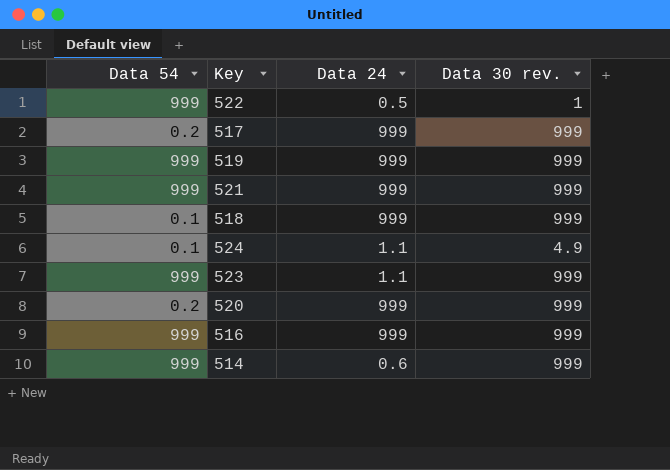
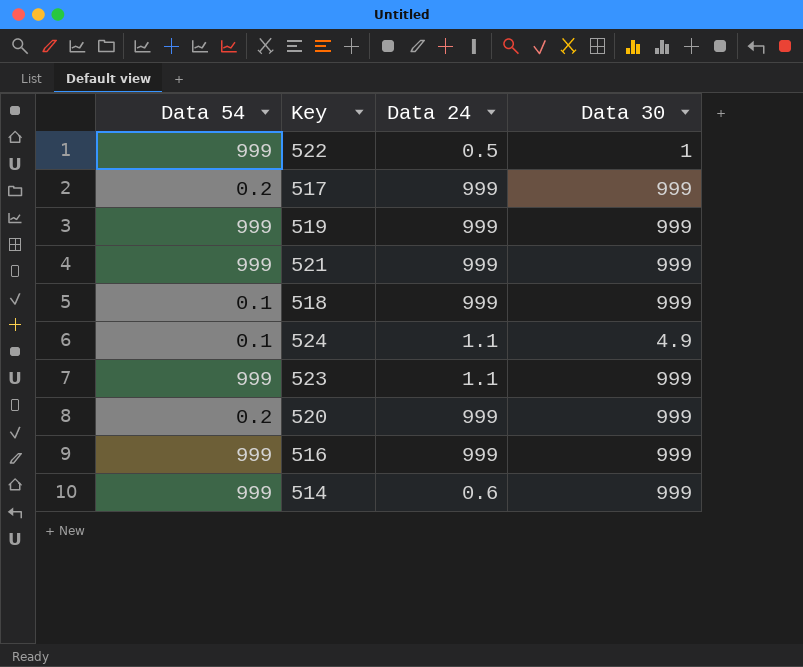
column name: Data 30 rev. -> Data 30

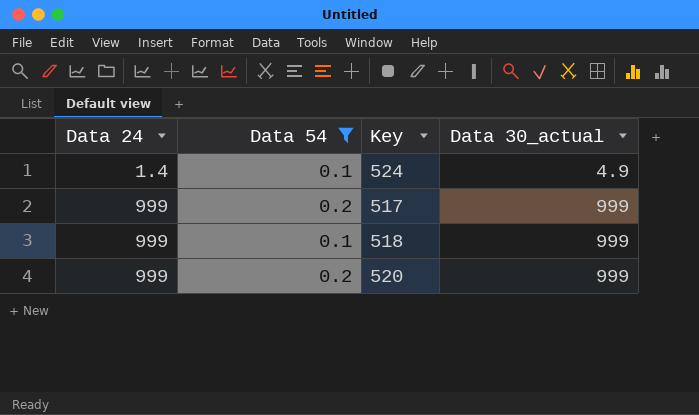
filter: none -> Data 54 != 999
row order: none -> Data 24 ascending
column Data 24 | position: 3 -> 1
column name: Data 30 -> Data 30_actual
524 | Data 24: 1.1 -> 1.4

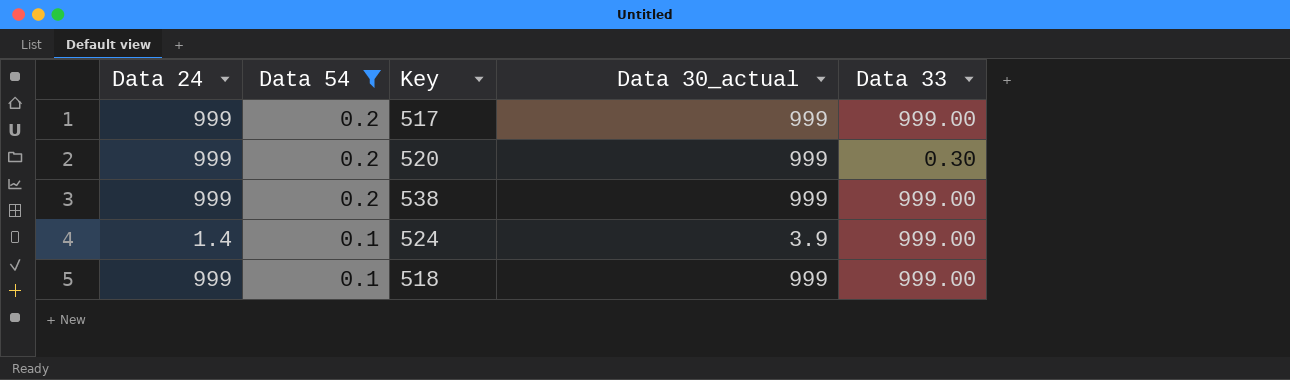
row order: Data 24 ascending -> Data 54 descending
column Data 33 | position: none -> 5
row 538: none -> 999 | 0.2 | 999 | 999.00
524 | Data 30_actual: 4.9 -> 3.9

